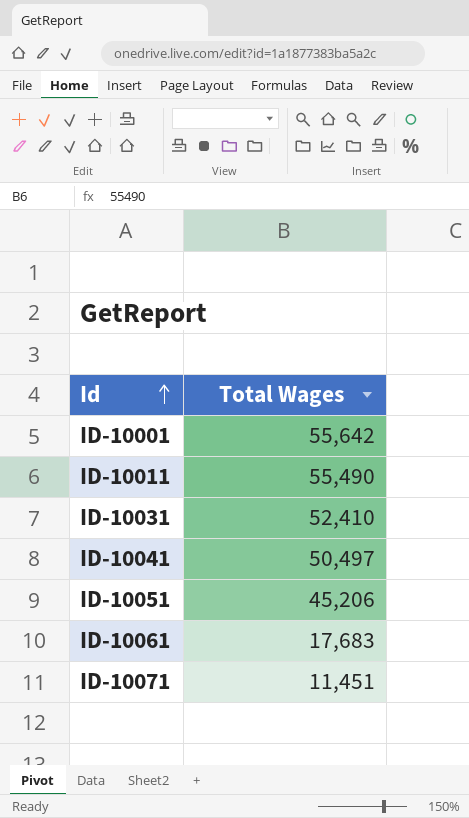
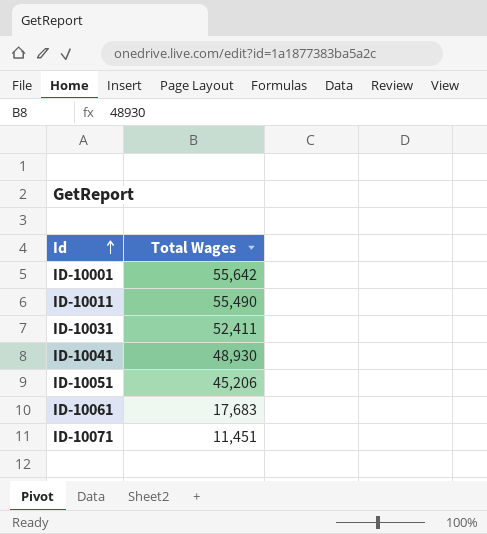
ID-10031 | Total Wages: 52,410 -> 52,411
ID-10041 | Total Wages: 50,497 -> 48,930

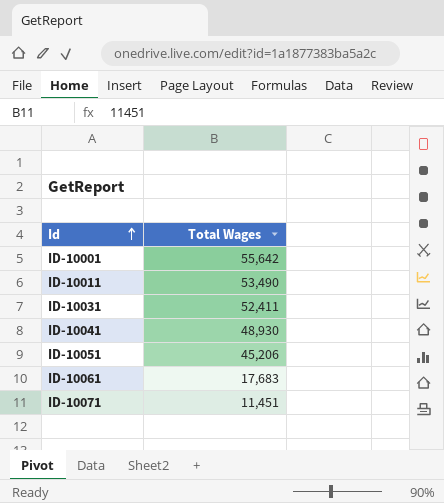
ID-10011 | Total Wages: 55,490 -> 53,490

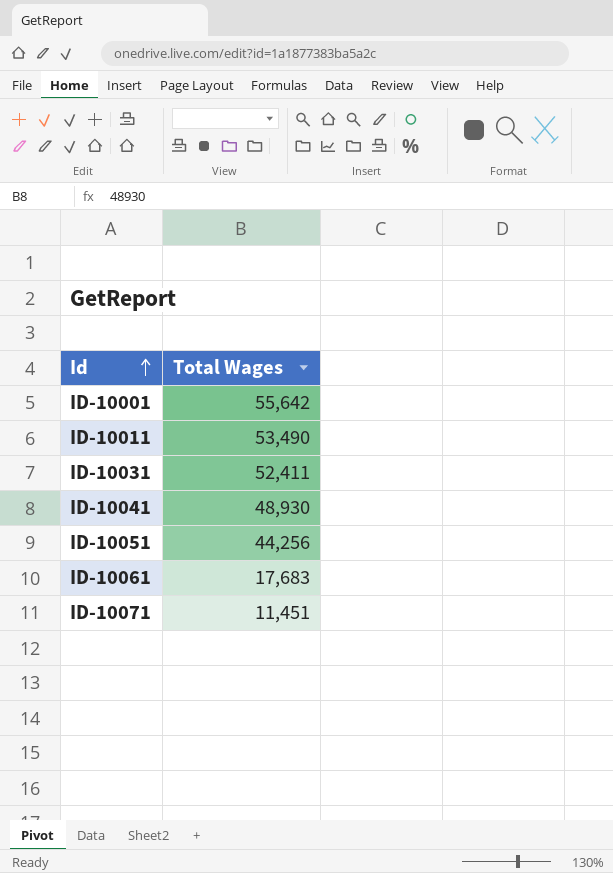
ID-10051 | Total Wages: 45,206 -> 44,256

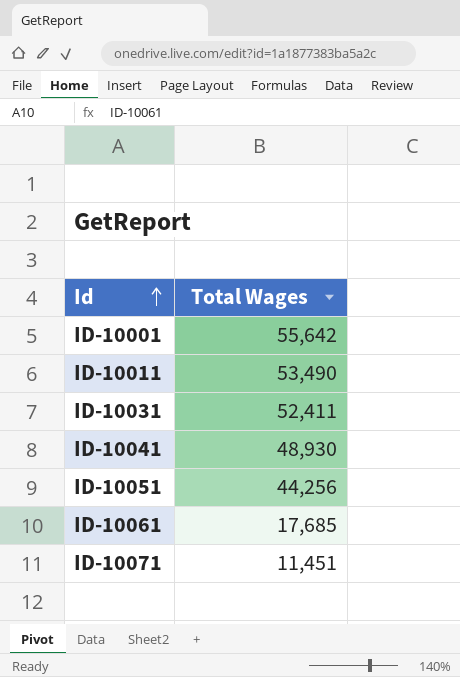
ID-10061 | Total Wages: 17,683 -> 17,685

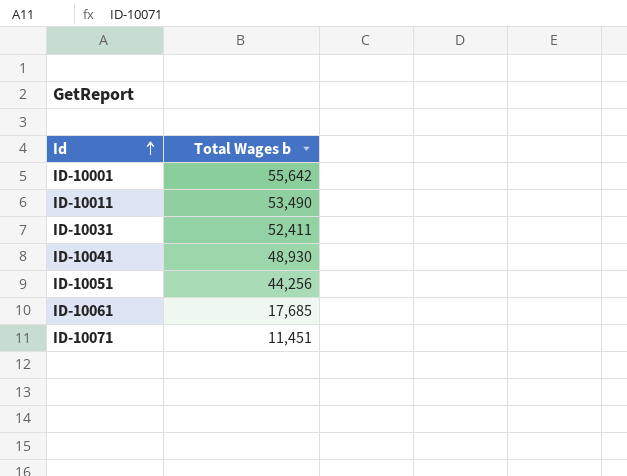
column name: Total Wages -> Total Wages b

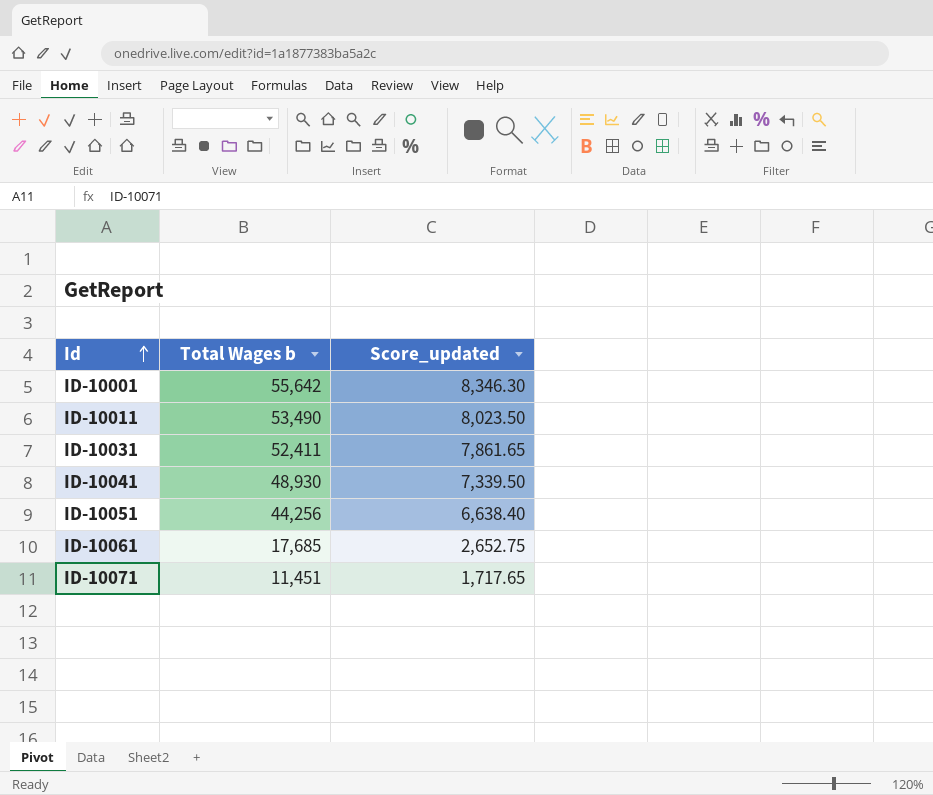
column Score_updated | formula: none -> [Total Wages b] * 0.15

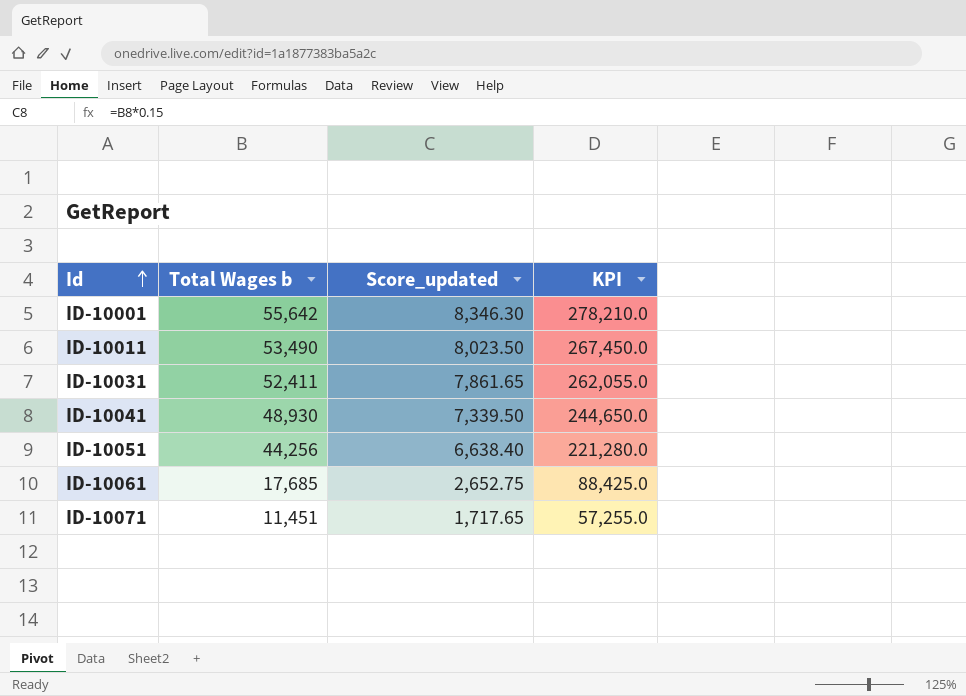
column KPI | formula: none -> [Total Wages b] * 5

